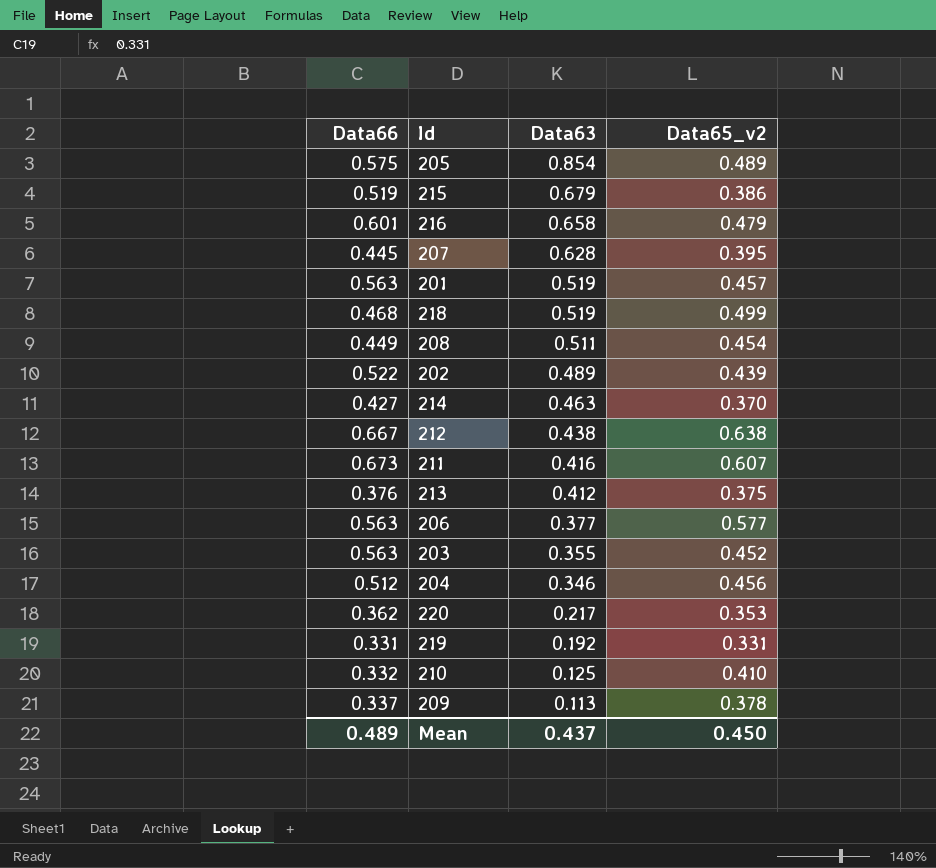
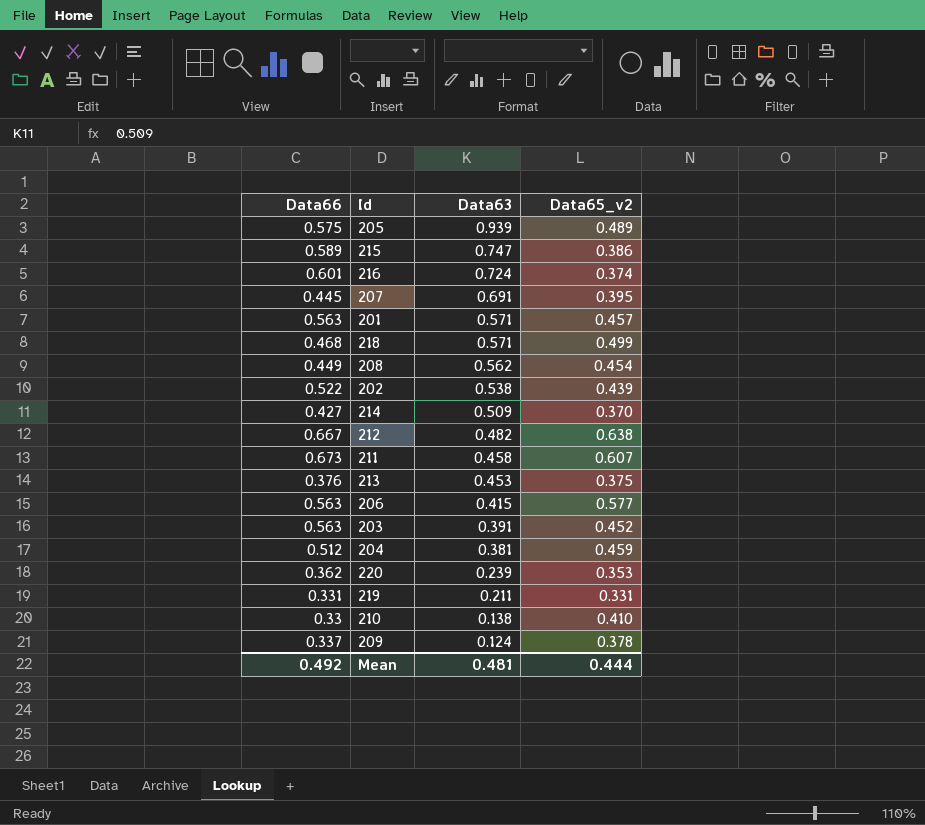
205 | Data63: 0.854 -> 0.939
215 | Data66: 0.519 -> 0.589
215 | Data63: 0.679 -> 0.747
216 | Data63: 0.658 -> 0.724
216 | Data65_v2: 0.479 -> 0.374
207 | Data63: 0.628 -> 0.691
201 | Data63: 0.519 -> 0.571
218 | Data63: 0.519 -> 0.571
208 | Data63: 0.511 -> 0.562
202 | Data63: 0.489 -> 0.538
214 | Data63: 0.463 -> 0.509
212 | Data63: 0.438 -> 0.482
211 | Data63: 0.416 -> 0.458
213 | Data63: 0.412 -> 0.453
206 | Data63: 0.377 -> 0.415
203 | Data63: 0.355 -> 0.391
204 | Data63: 0.346 -> 0.381
204 | Data65_v2: 0.456 -> 0.459
220 | Data63: 0.217 -> 0.239
219 | Data63: 0.192 -> 0.211
210 | Data66: 0.332 -> 0.33
210 | Data63: 0.125 -> 0.138
209 | Data63: 0.113 -> 0.124
Mean | Data66: 0.489 -> 0.492
Mean | Data63: 0.437 -> 0.481
Mean | Data65_v2: 0.450 -> 0.444

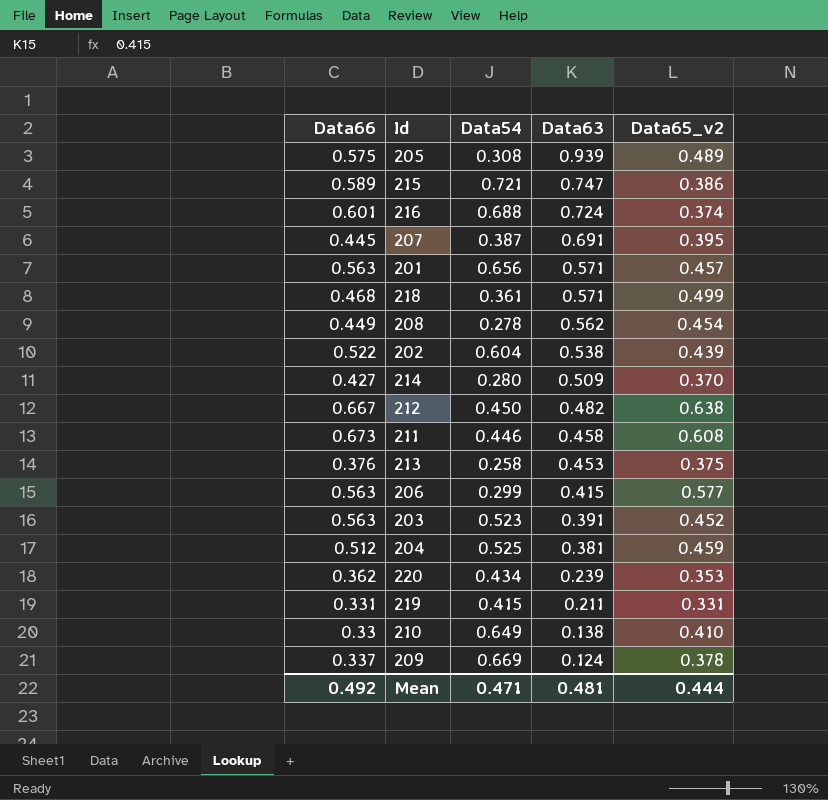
column Data54 | position: none -> 3
211 | Data65_v2: 0.607 -> 0.608

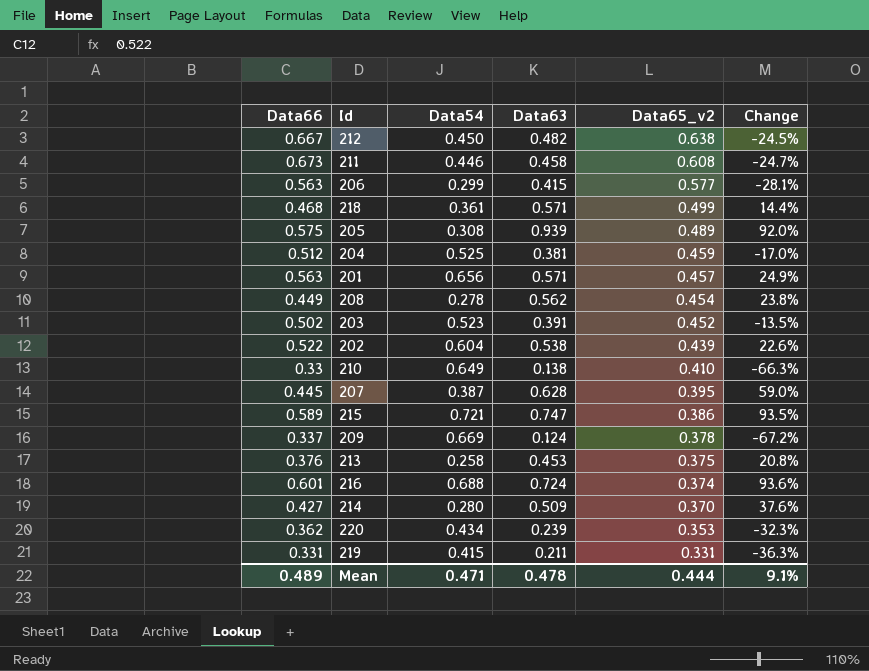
row order: Data63 descending -> Data65_v2 descending
column Change | formula: none -> ([Data63] - [Data65_v2]) / [Data65_v2]
203 | Data66: 0.563 -> 0.502
207 | Data63: 0.691 -> 0.628
Mean | Data66: 0.492 -> 0.489
Mean | Data63: 0.481 -> 0.478

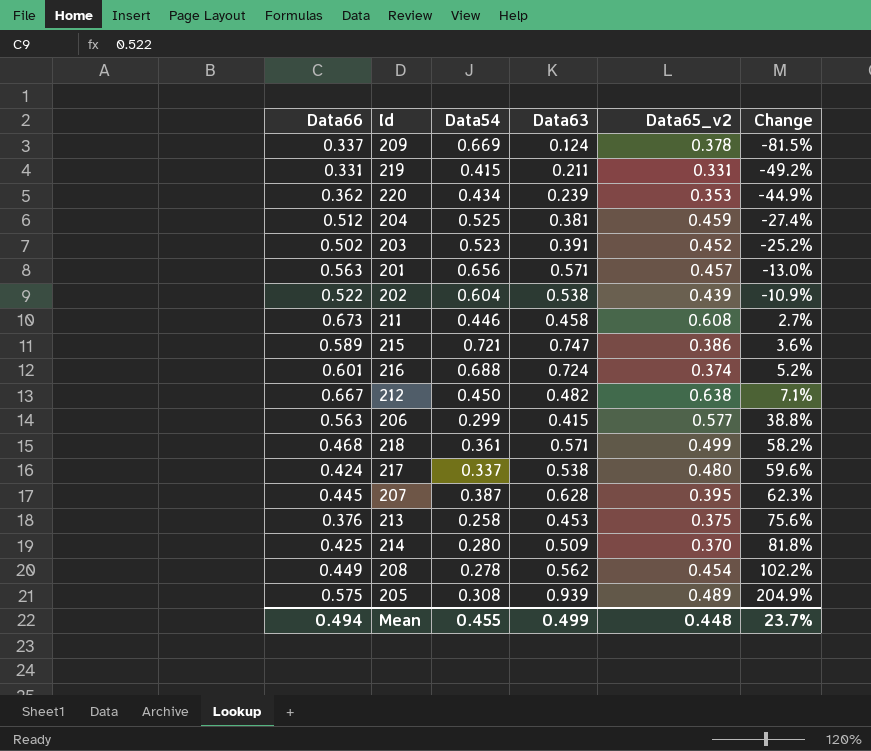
row order: Data65_v2 descending -> Change ascending
column Change | formula: ([Data63] - [Data65_v2]) / [Data65_v2] -> ([Data63] - [Data54]) / [Data54]
row 210: 0.33 | 0.649 | 0.138 | 0.410 | -66.3% -> none
row 217: none -> 0.424 | 0.337 | 0.538 | 0.480 | 59.6%
214 | Data66: 0.427 -> 0.425
Mean | Data66: 0.489 -> 0.494
Mean | Data54: 0.471 -> 0.455
Mean | Data63: 0.478 -> 0.499
Mean | Data65_v2: 0.444 -> 0.448
Mean | Change: 9.1% -> 23.7%

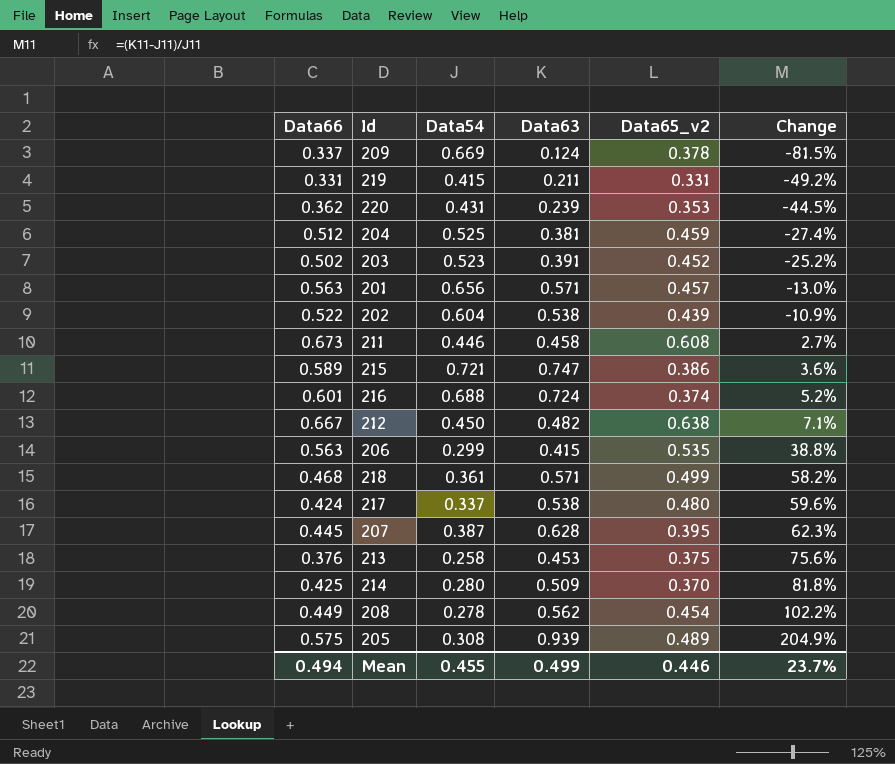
220 | Data54: 0.434 -> 0.431
220 | Change: -44.9% -> -44.5%
206 | Data65_v2: 0.577 -> 0.535
Mean | Data65_v2: 0.448 -> 0.446

